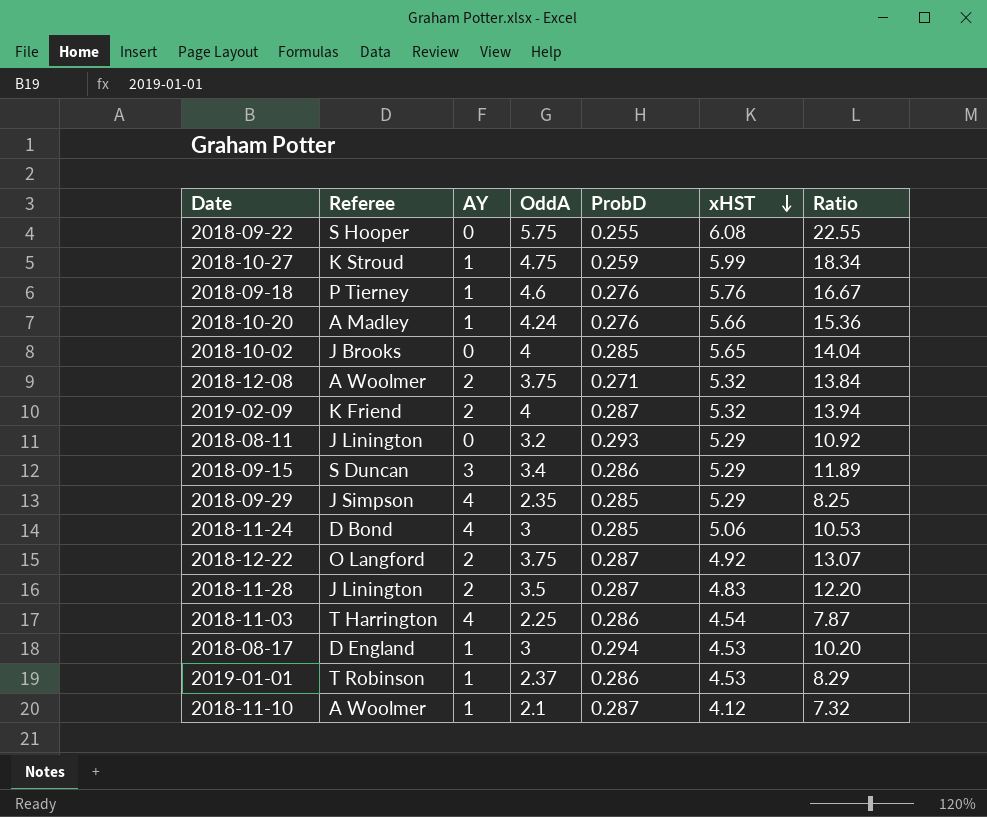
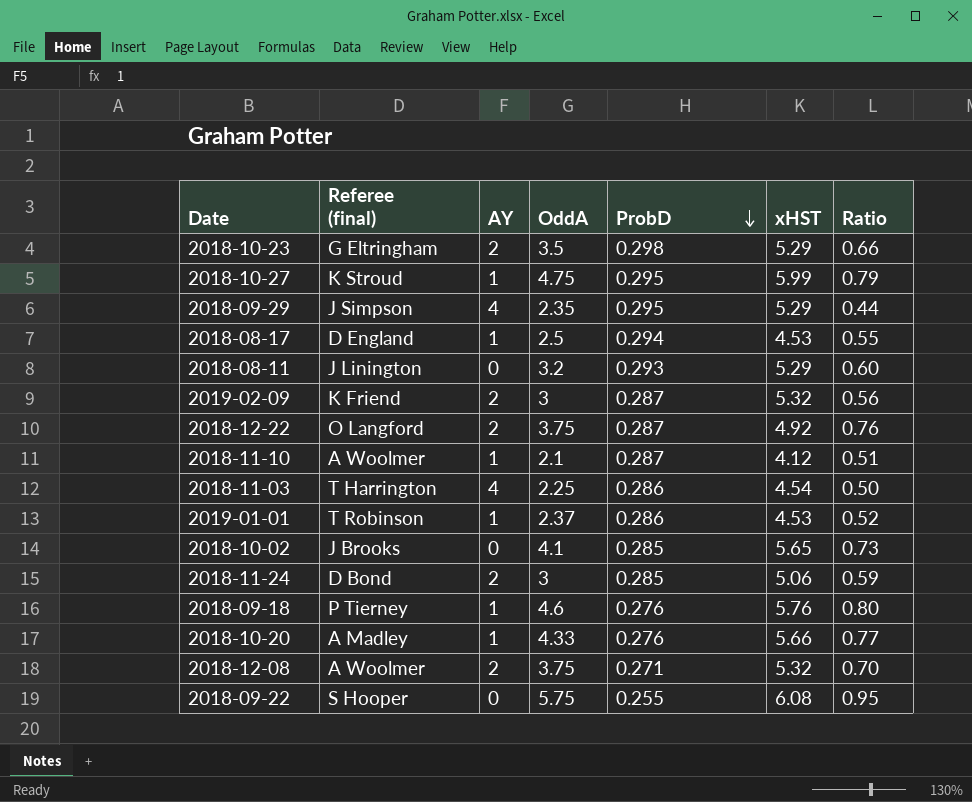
row order: xHST descending -> ProbD descending
column name: Referee -> Referee (final)
column Ratio | formula: [OddA] / [ProbD] -> [OddA] / [xHST]
row 2018-09-15: S Duncan | 3 | 3.4 | 0.286 | 5.29 | 11.89 -> none
row 2018-11-28: J Linington | 2 | 3.5 | 0.287 | 4.83 | 12.20 -> none
row 2018-10-23: none -> G Eltringham | 2 | 3.5 | 0.298 | 5.29 | 0.66
2018-10-27 | ProbD: 0.259 -> 0.295
2018-09-29 | ProbD: 0.285 -> 0.295
2018-08-17 | OddA: 3 -> 2.5
2019-02-09 | OddA: 4 -> 3
2018-10-02 | OddA: 4 -> 4.1
2018-11-24 | AY: 4 -> 2
2018-10-20 | OddA: 4.24 -> 4.33

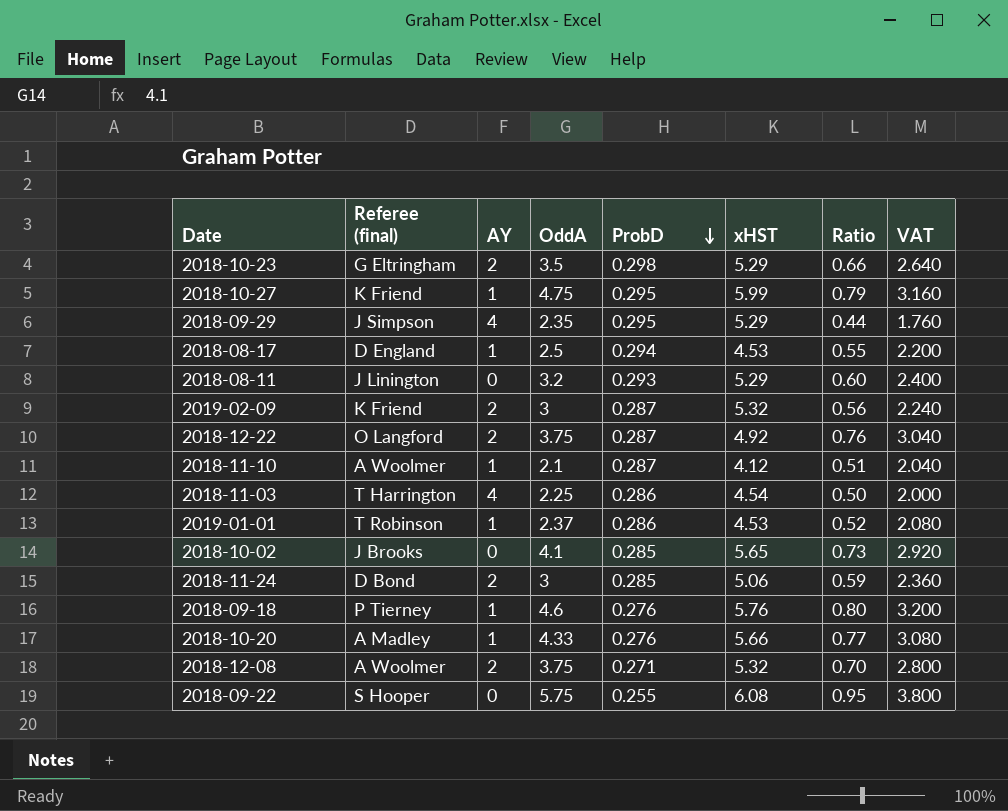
column VAT | formula: none -> [Ratio] * 4
2018-10-27 | Referee (final): K Stroud -> K Friend

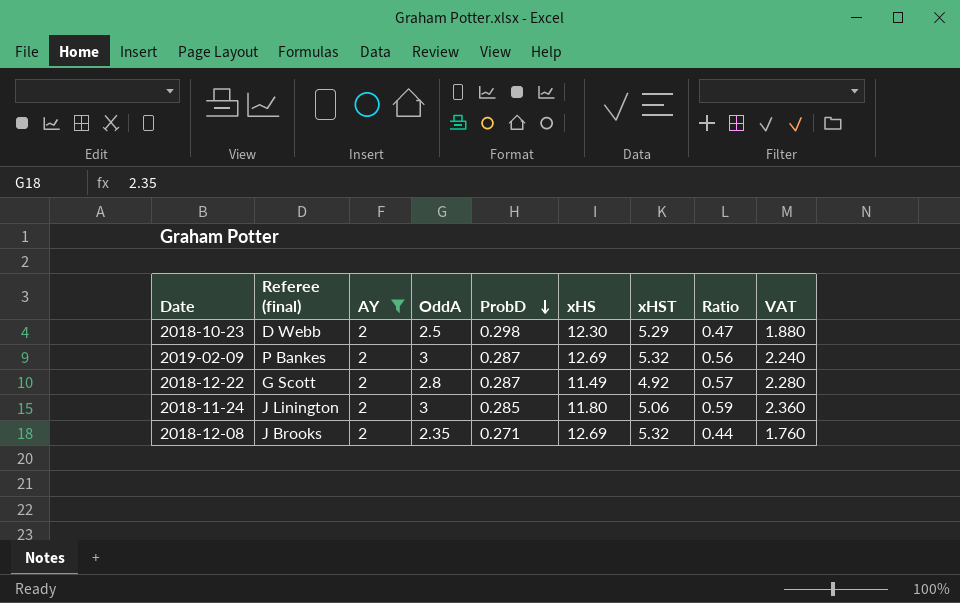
filter: none -> AY = 2
column xHS | position: none -> 6
2018-10-23 | Referee (final): G Eltringham -> D Webb
2018-10-23 | OddA: 3.5 -> 2.5
2018-10-23 | Ratio: 0.66 -> 0.47
2018-10-23 | VAT: 2.640 -> 1.880
2019-02-09 | Referee (final): K Friend -> P Bankes
2018-12-22 | Referee (final): O Langford -> G Scott
2018-12-22 | OddA: 3.75 -> 2.8
2018-12-22 | Ratio: 0.76 -> 0.57
2018-12-22 | VAT: 3.040 -> 2.280
2018-11-24 | Referee (final): D Bond -> J Linington
2018-12-08 | Referee (final): A Woolmer -> J Brooks
2018-12-08 | OddA: 3.75 -> 2.35
2018-12-08 | Ratio: 0.70 -> 0.44
2018-12-08 | VAT: 2.800 -> 1.760

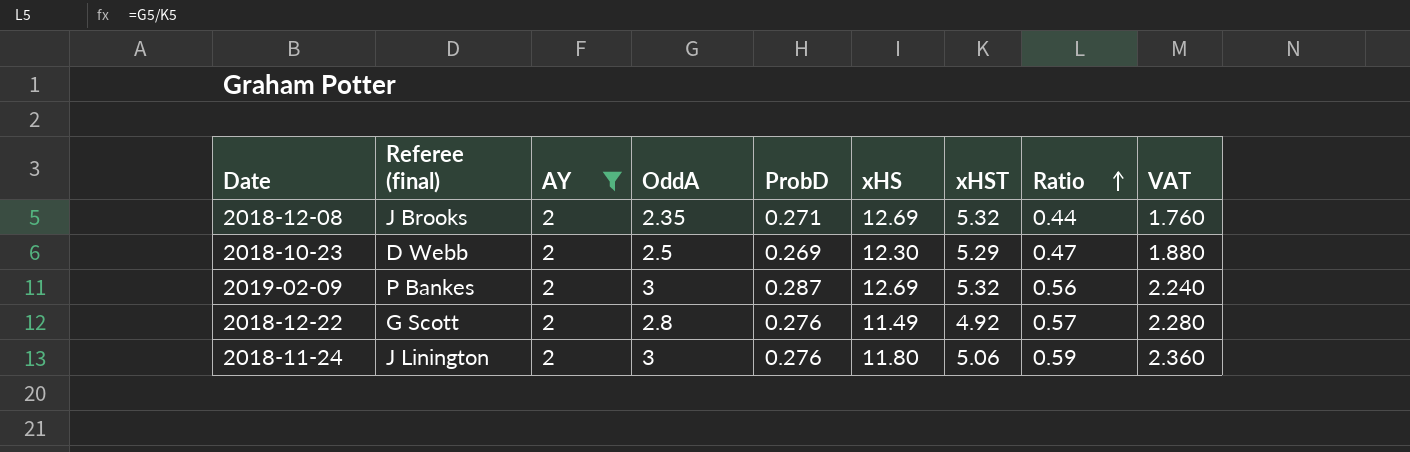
row order: ProbD descending -> Ratio ascending
2018-10-23 | ProbD: 0.298 -> 0.269
2018-12-22 | ProbD: 0.287 -> 0.276
2018-11-24 | ProbD: 0.285 -> 0.276

